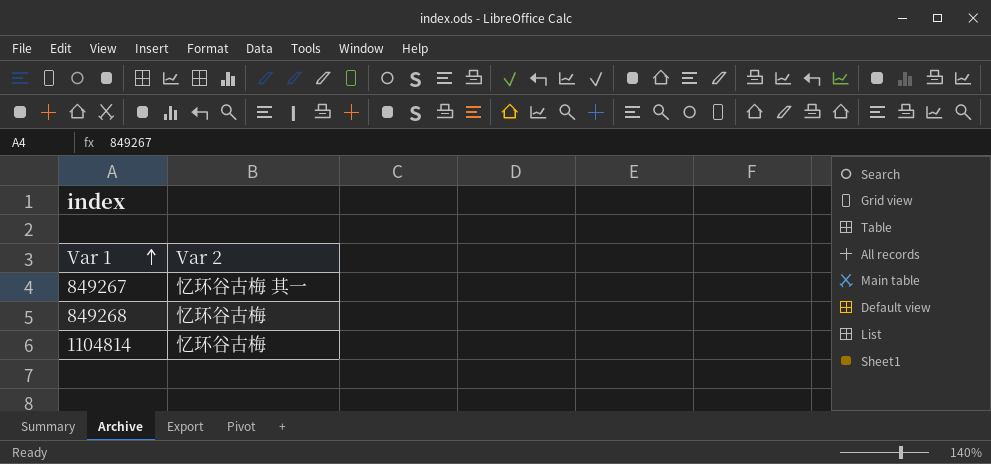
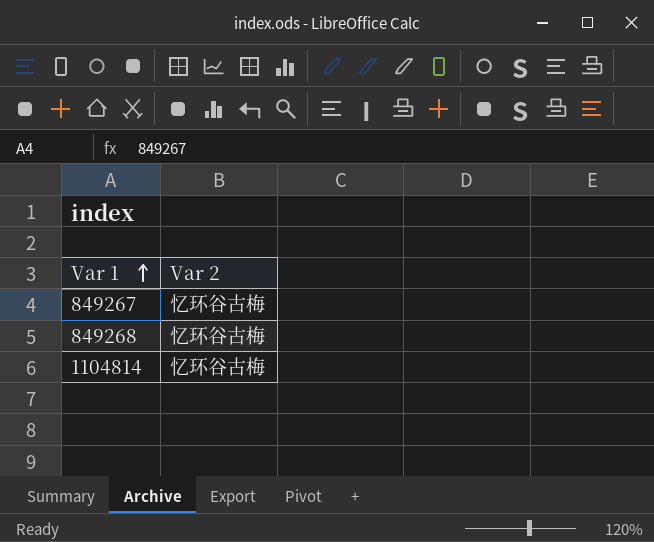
849267 | Var 2: 忆环谷古梅 其一 -> 忆环谷古梅

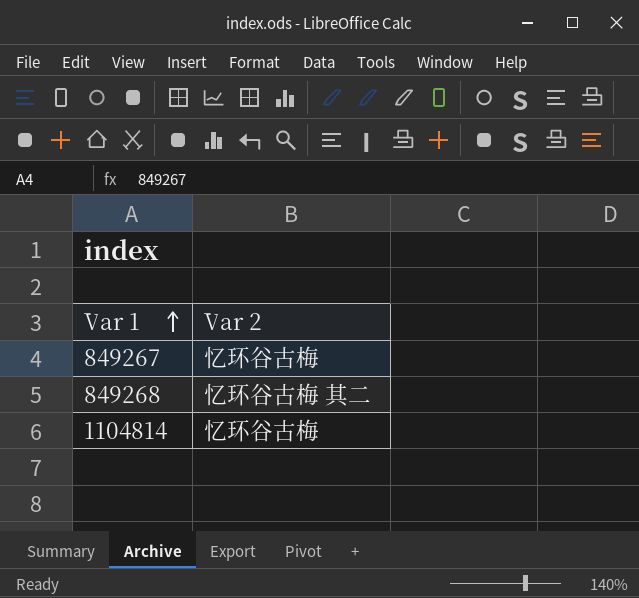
849268 | Var 2: 忆环谷古梅 -> 忆环谷古梅 其二

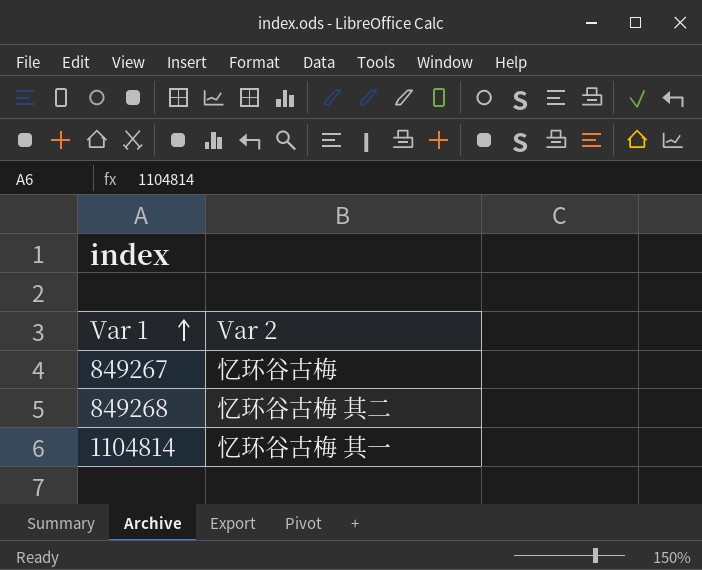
1104814 | Var 2: 忆环谷古梅 -> 忆环谷古梅 其一

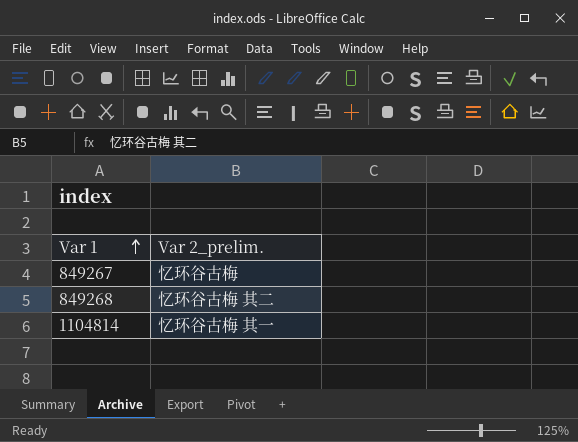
column name: Var 2 -> Var 2_prelim.

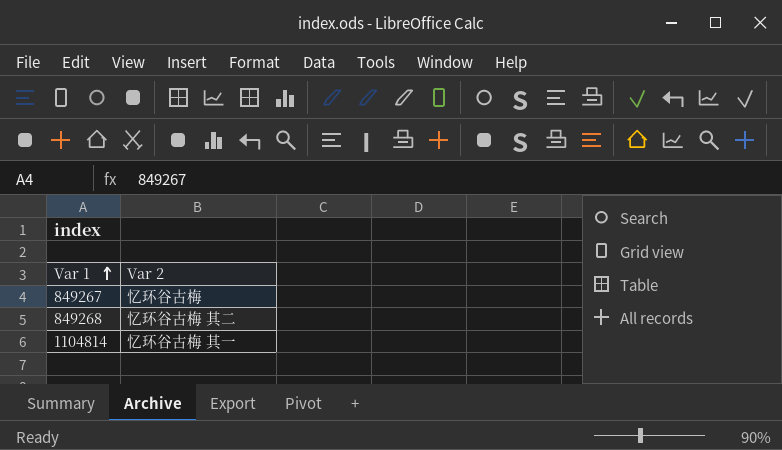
column name: Var 2_prelim. -> Var 2

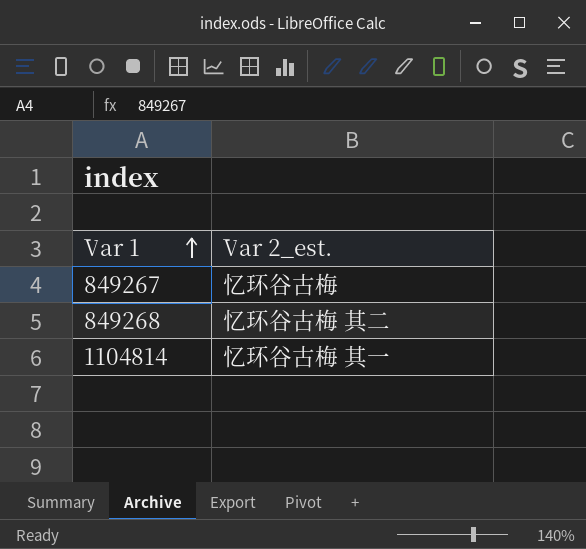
column name: Var 2 -> Var 2_est.

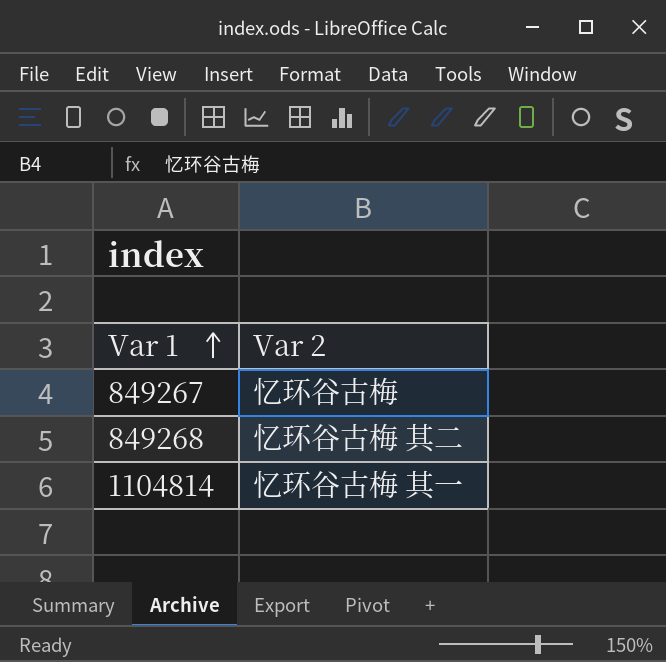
column name: Var 2_est. -> Var 2

